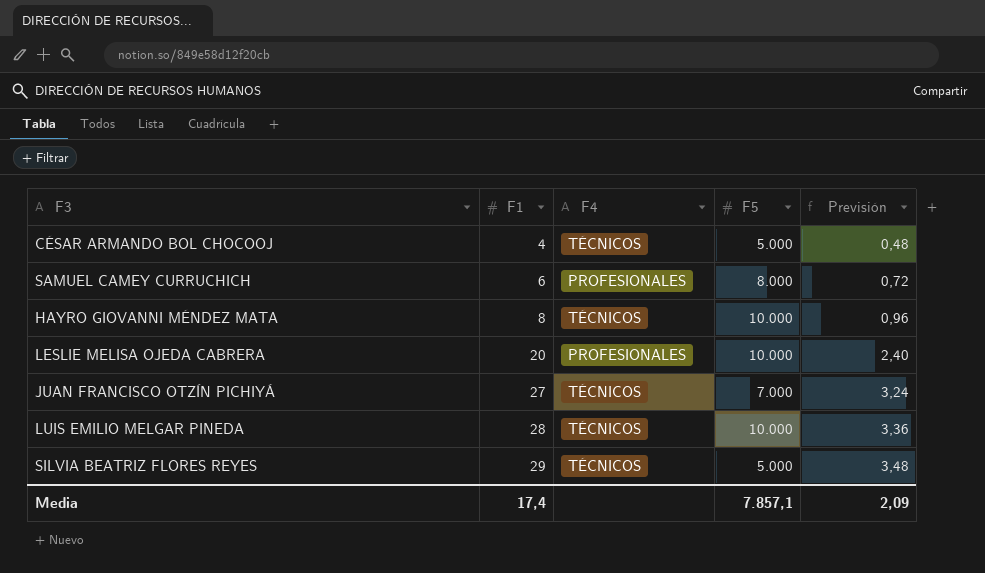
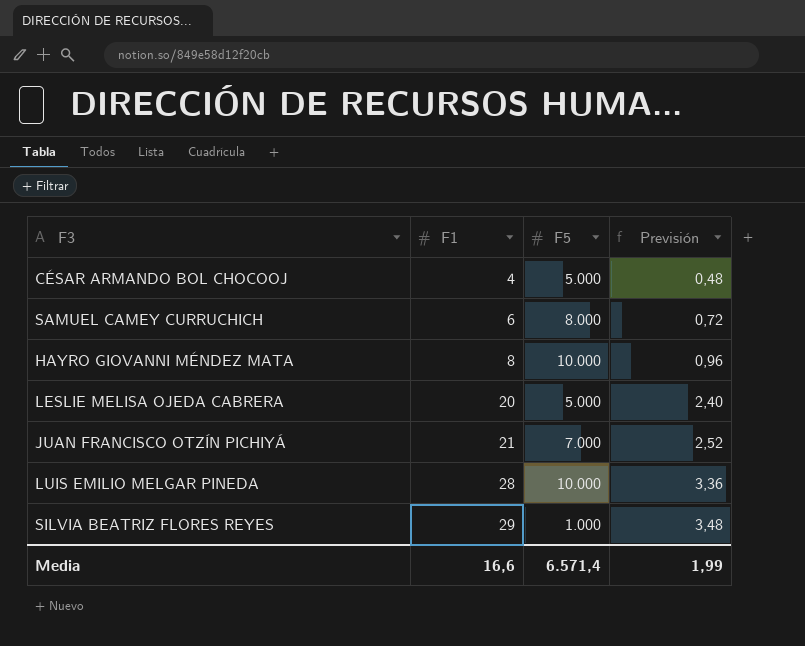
column F4 | position: 3 -> none
LESLIE MELISA OJEDA CABRERA | F5: 10.000 -> 5.000
JUAN FRANCISCO OTZÍN PICHIYÁ | F1: 27 -> 21
JUAN FRANCISCO OTZÍN PICHIYÁ | Previsión: 3,24 -> 2,52
SILVIA BEATRIZ FLORES REYES | F5: 5.000 -> 1.000
Media | F1: 17,4 -> 16,6
Media | F5: 7.857,1 -> 6.571,4
Media | Previsión: 2,09 -> 1,99

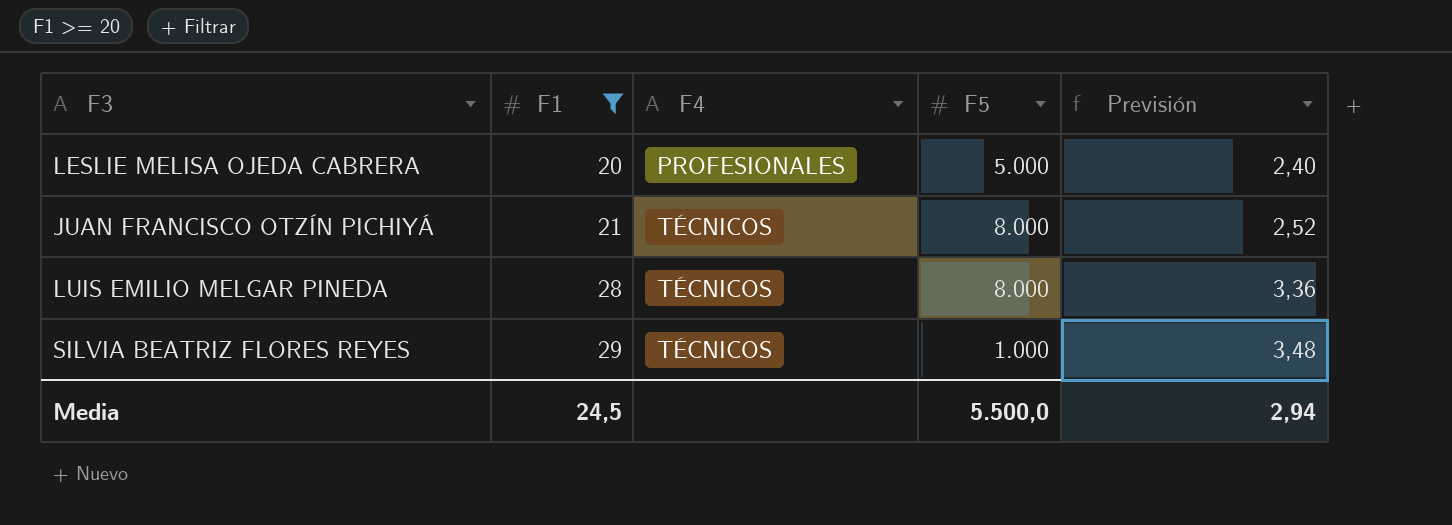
filter: none -> F1 >= 20
column F4 | position: none -> 3
JUAN FRANCISCO OTZÍN PICHIYÁ | F5: 7.000 -> 8.000
LUIS EMILIO MELGAR PINEDA | F5: 10.000 -> 8.000
Media | F1: 16,6 -> 24,5
Media | F5: 6.571,4 -> 5.500,0
Media | Previsión: 1,99 -> 2,94

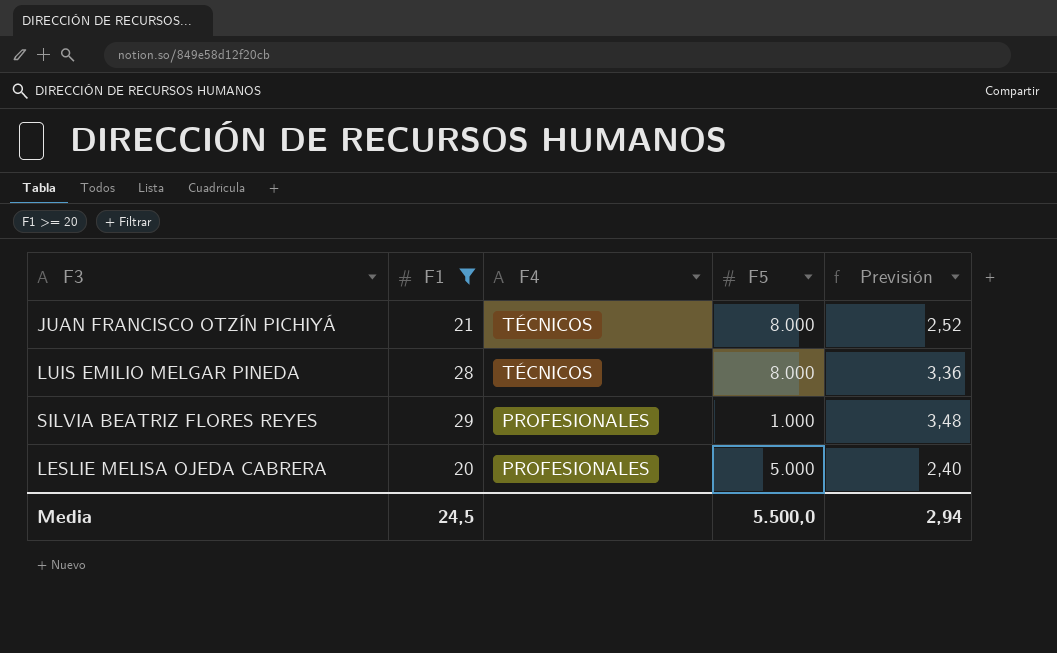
row order: F1 ascending -> F4 descending
SILVIA BEATRIZ FLORES REYES | F4: TÉCNICOS -> PROFESIONALES

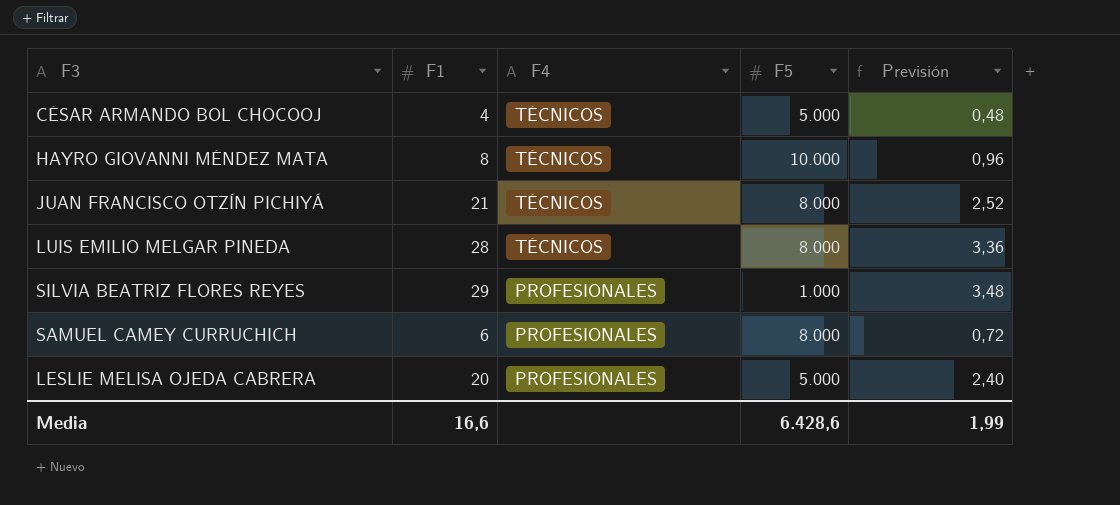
filter: F1 >= 20 -> none
Media | F1: 24,5 -> 16,6
Media | F5: 5.500,0 -> 6.428,6
Media | Previsión: 2,94 -> 1,99

